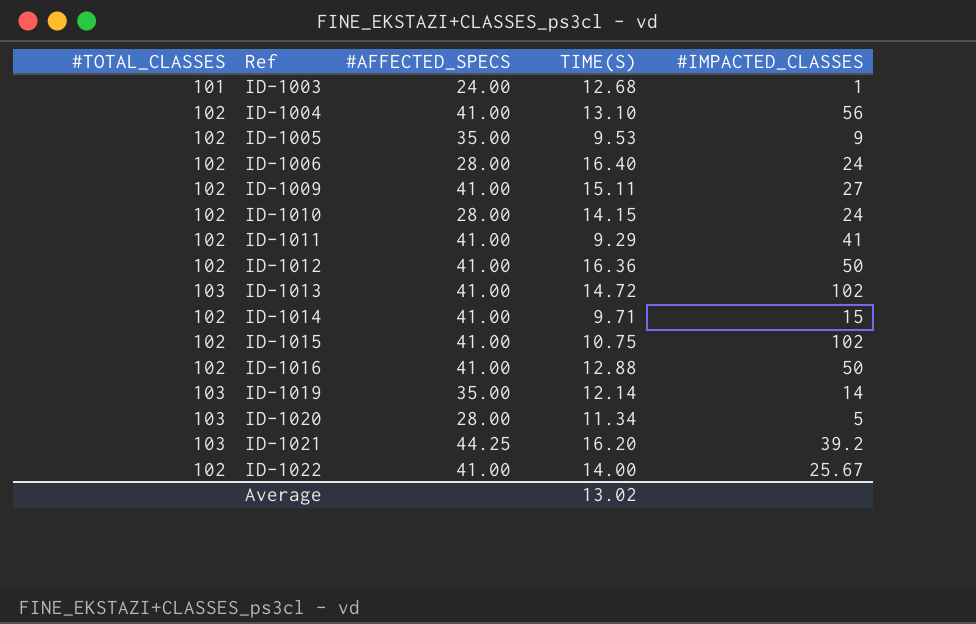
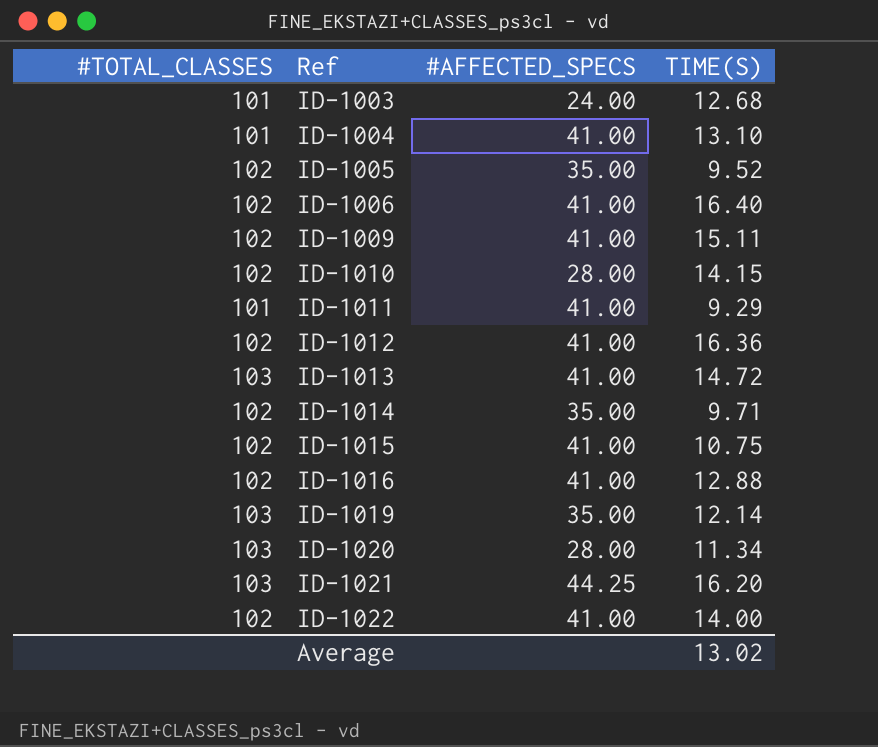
column #IMPACTED_CLASSES | position: 5 -> none
ID-1004 | #TOTAL_CLASSES: 102 -> 101
ID-1005 | TIME(S): 9.53 -> 9.52
ID-1006 | #AFFECTED_SPECS: 28.00 -> 41.00
ID-1011 | #TOTAL_CLASSES: 102 -> 101
ID-1014 | #AFFECTED_SPECS: 41.00 -> 35.00

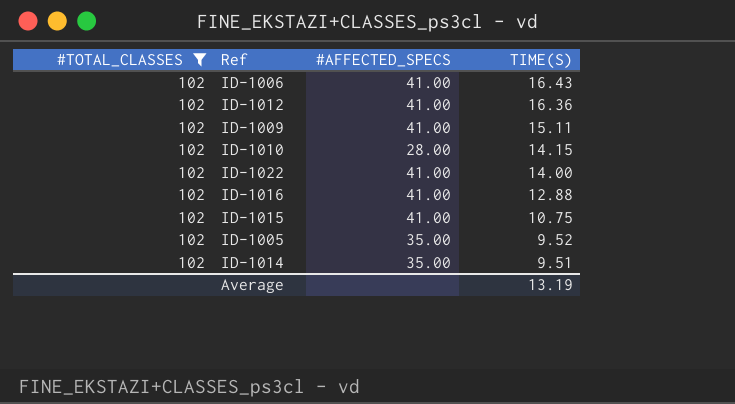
filter: none -> #TOTAL_CLASSES = 102
row order: Ref ascending -> TIME(S) descending
ID-1006 | TIME(S): 16.40 -> 16.43
ID-1014 | TIME(S): 9.71 -> 9.51
Average | TIME(S): 13.02 -> 13.19

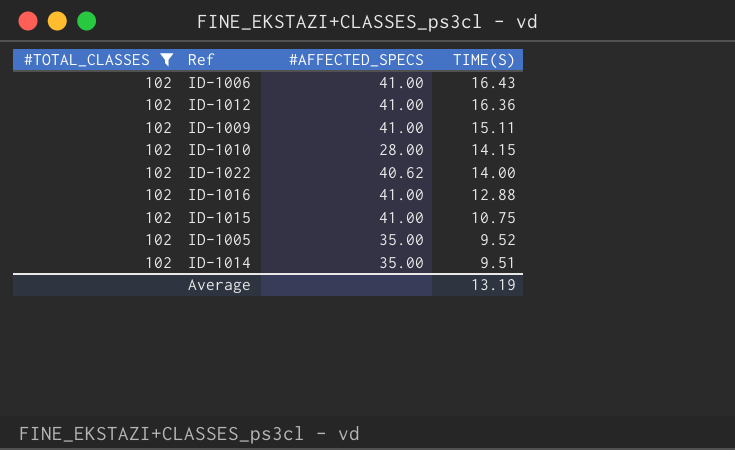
ID-1022 | #AFFECTED_SPECS: 41.00 -> 40.62

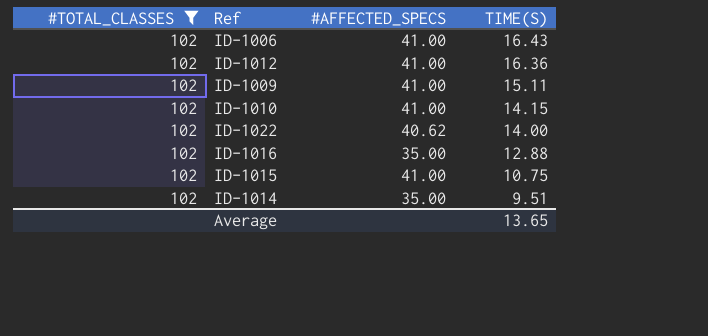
row ID-1005: 102 | 35.00 | 9.52 -> none
ID-1010 | #AFFECTED_SPECS: 28.00 -> 41.00
ID-1016 | #AFFECTED_SPECS: 41.00 -> 35.00
Average | TIME(S): 13.19 -> 13.65

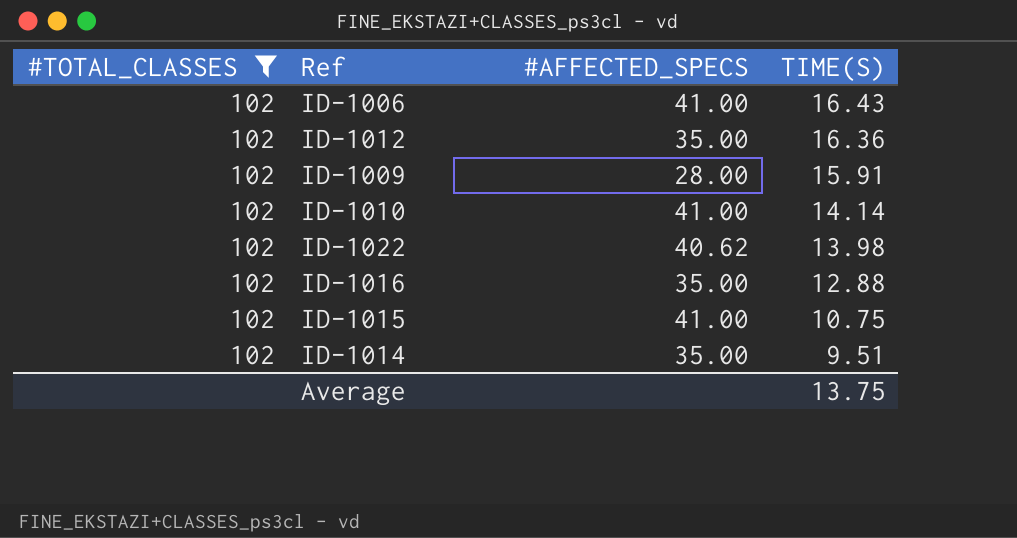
ID-1012 | #AFFECTED_SPECS: 41.00 -> 35.00
ID-1009 | #AFFECTED_SPECS: 41.00 -> 28.00
ID-1009 | TIME(S): 15.11 -> 15.91
ID-1010 | TIME(S): 14.15 -> 14.14
ID-1022 | TIME(S): 14.00 -> 13.98
Average | TIME(S): 13.65 -> 13.75

